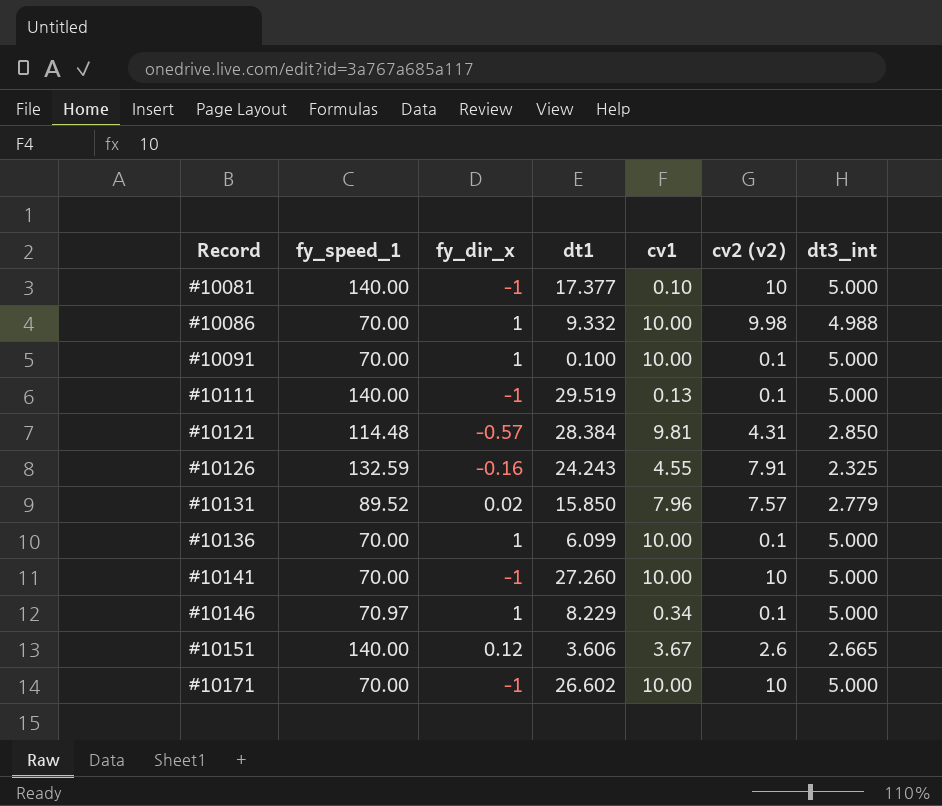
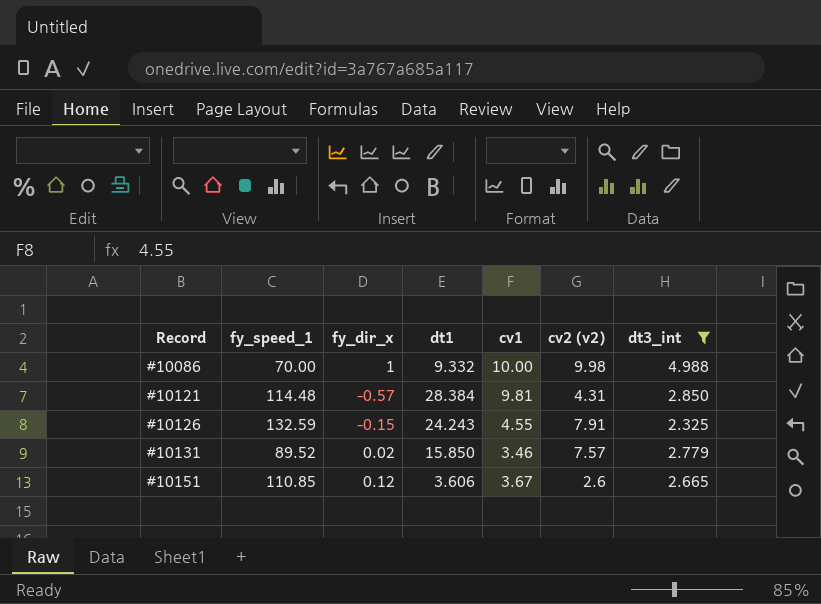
filter: none -> dt3_int != 5.000
#10126 | fy_dir_x: -0.16 -> -0.15
#10131 | cv1: 7.96 -> 3.46
#10151 | fy_speed_1: 140.00 -> 110.85

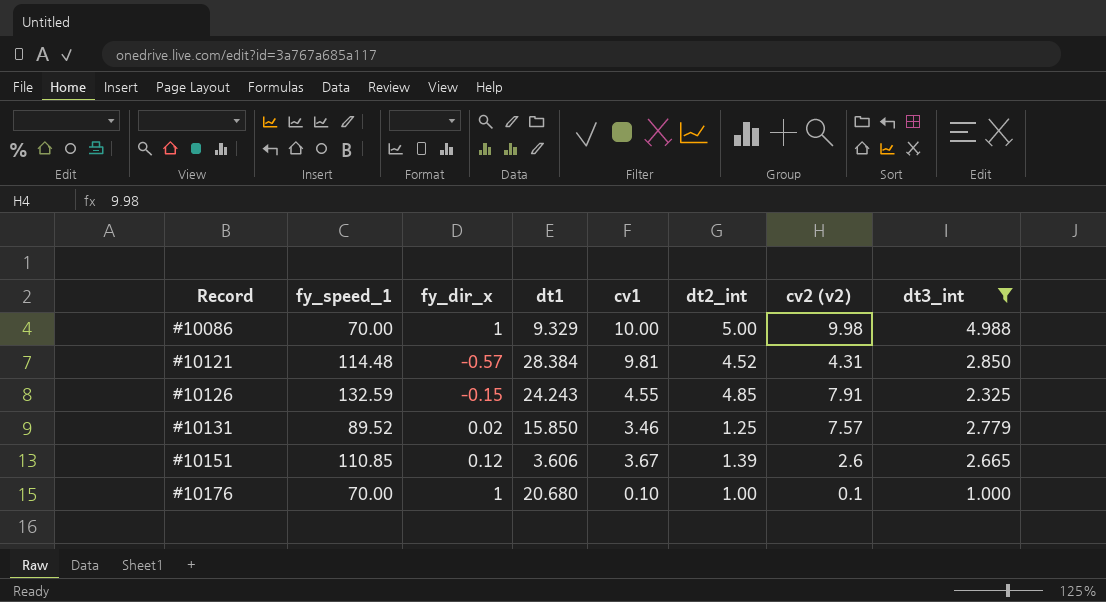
column dt2_int | position: none -> 6
#10086 | dt1: 9.332 -> 9.329
row #10176: none -> 70.00 | 1 | 20.680 | 0.10 | 1.00 | 0.1 | 1.000

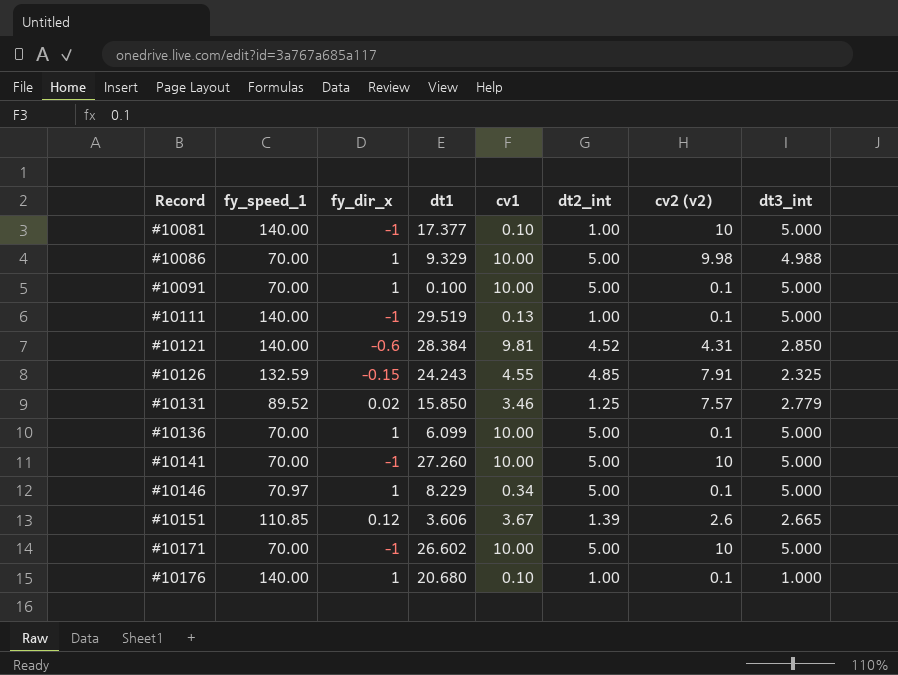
filter: dt3_int != 5.000 -> none
#10121 | fy_speed_1: 114.48 -> 140.00
#10121 | fy_dir_x: -0.57 -> -0.6
#10176 | fy_speed_1: 70.00 -> 140.00

